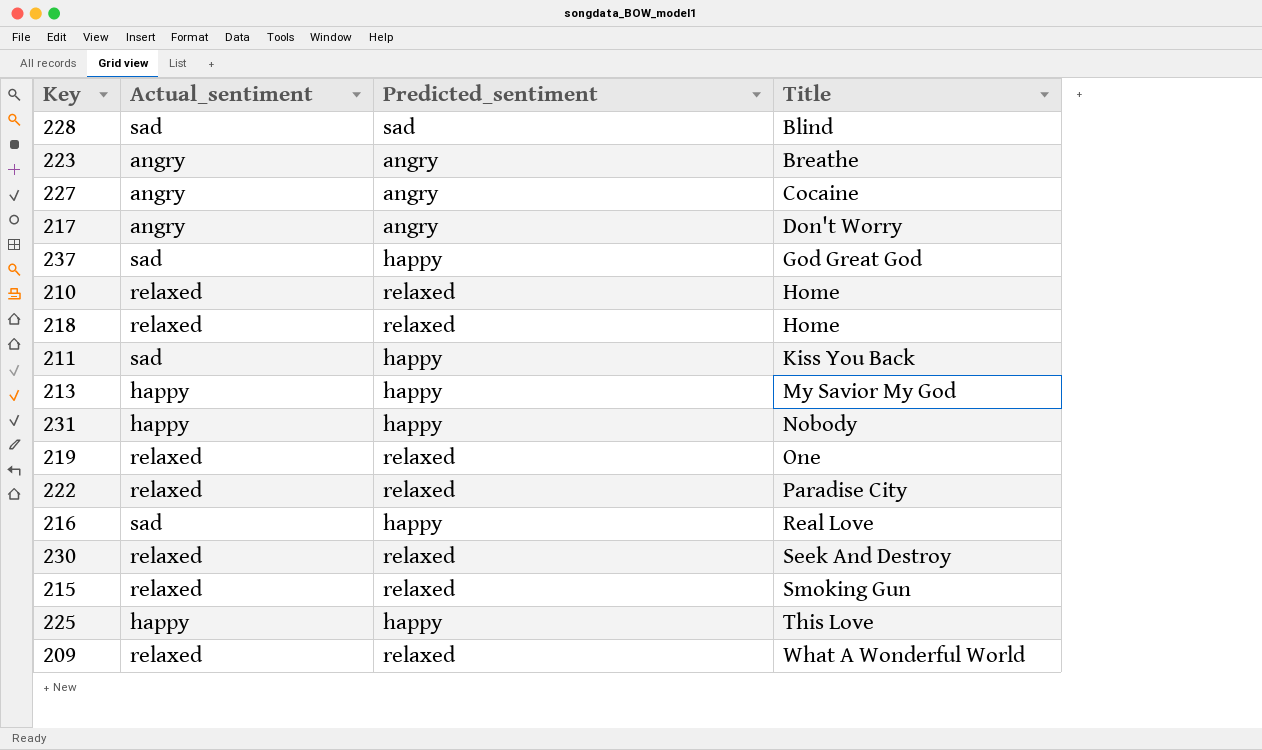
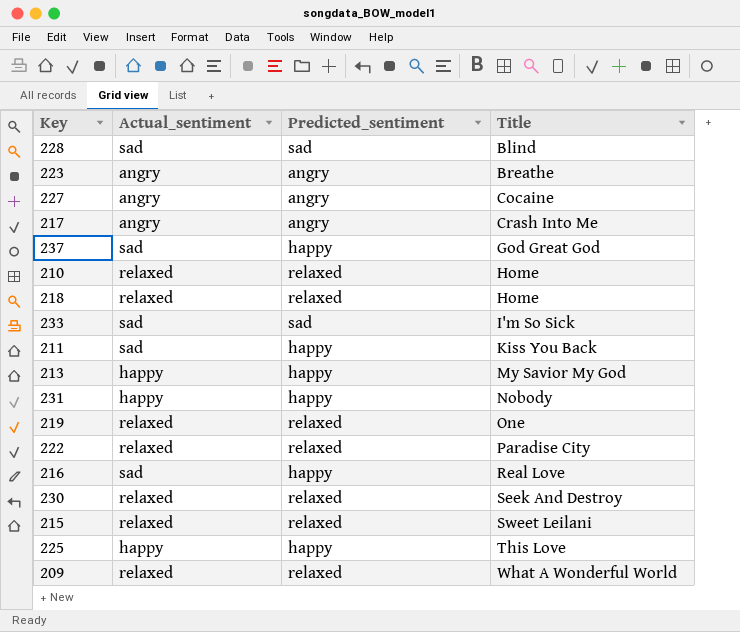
217 | Title: Don't Worry -> Crash Into Me
row 233: none -> sad | sad | I'm So Sick
215 | Title: Smoking Gun -> Sweet Leilani

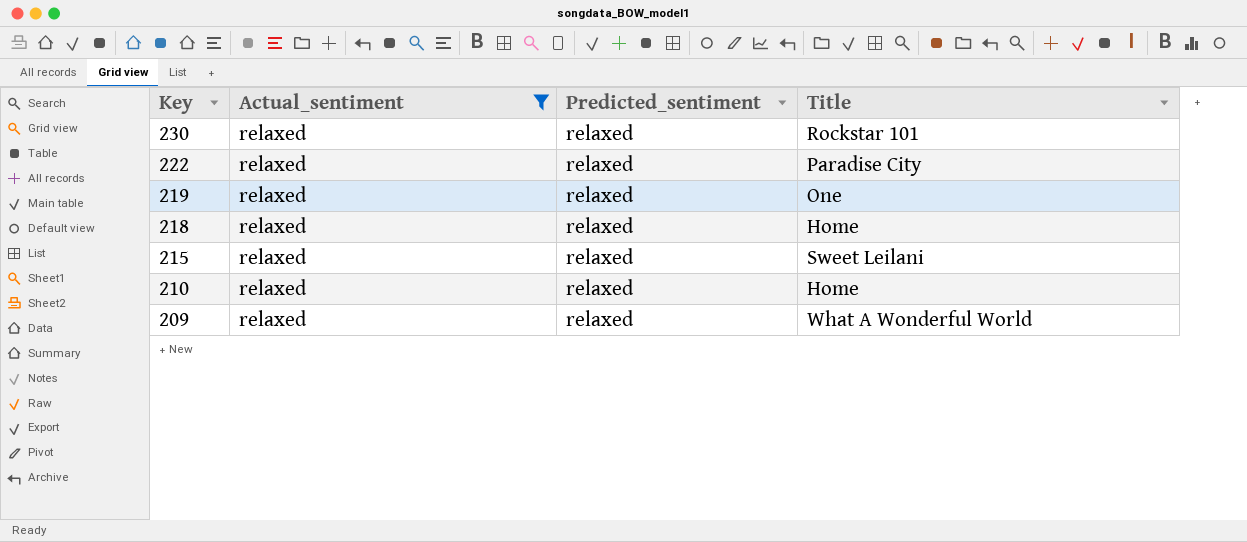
filter: none -> Actual_sentiment = relaxed
row order: Title ascending -> Key descending
230 | Title: Seek And Destroy -> Rockstar 101

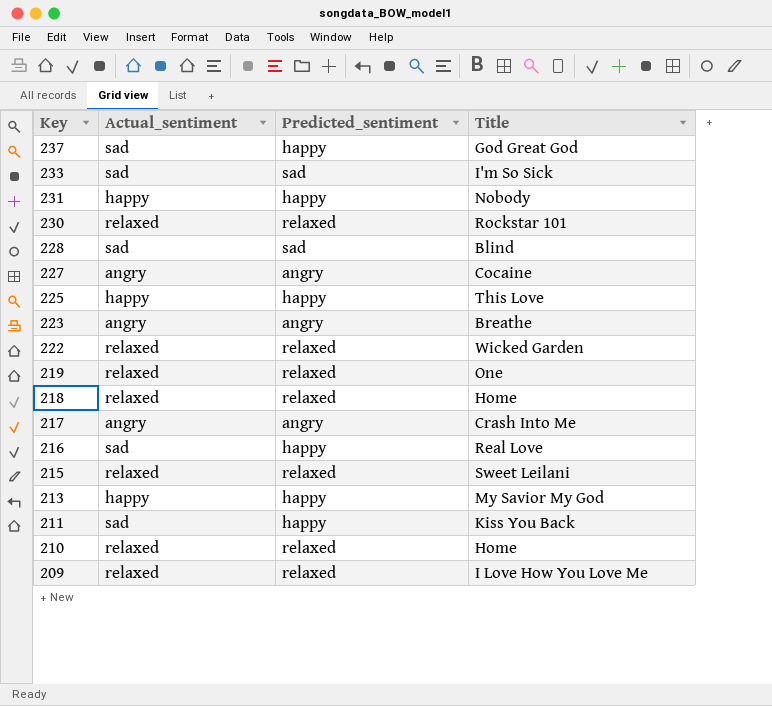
filter: Actual_sentiment = relaxed -> none
222 | Title: Paradise City -> Wicked Garden
209 | Title: What A Wonderful World -> I Love How You Love Me

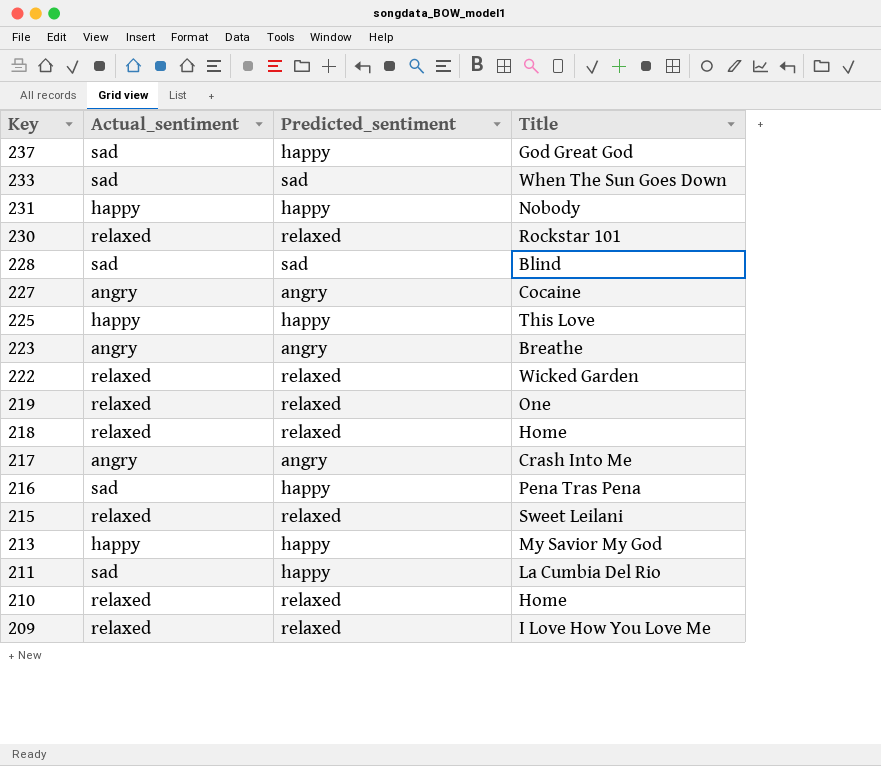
233 | Title: I'm So Sick -> When The Sun Goes Down
216 | Title: Real Love -> Pena Tras Pena
211 | Title: Kiss You Back -> La Cumbia Del Rio

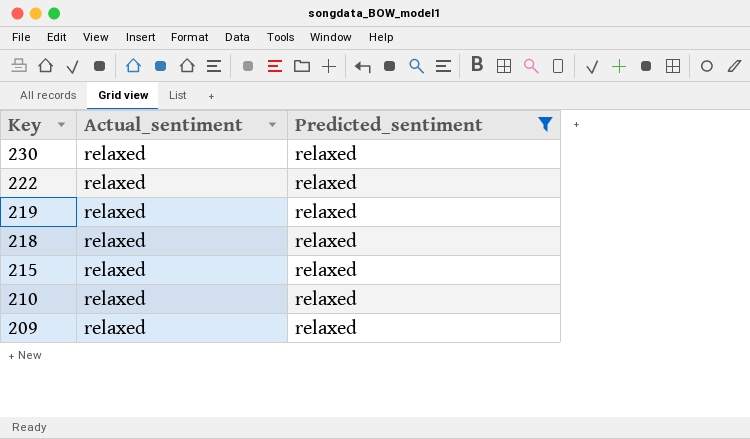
filter: none -> Predicted_sentiment = relaxed
column Title | position: 4 -> none

